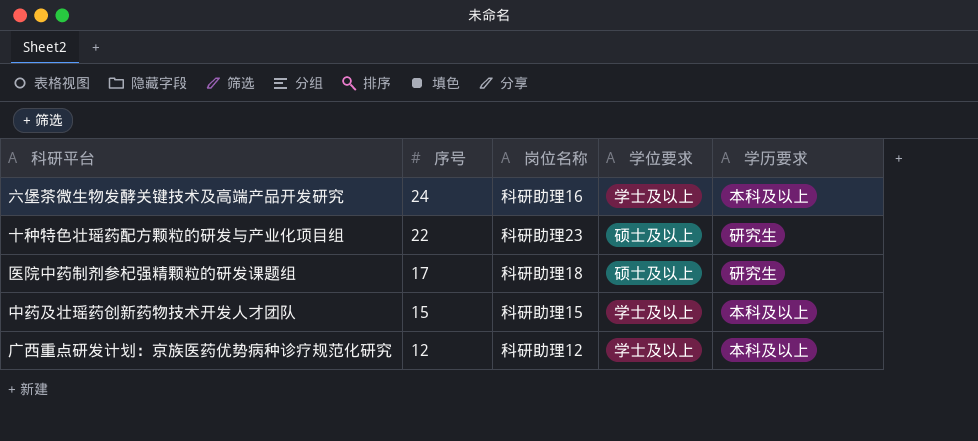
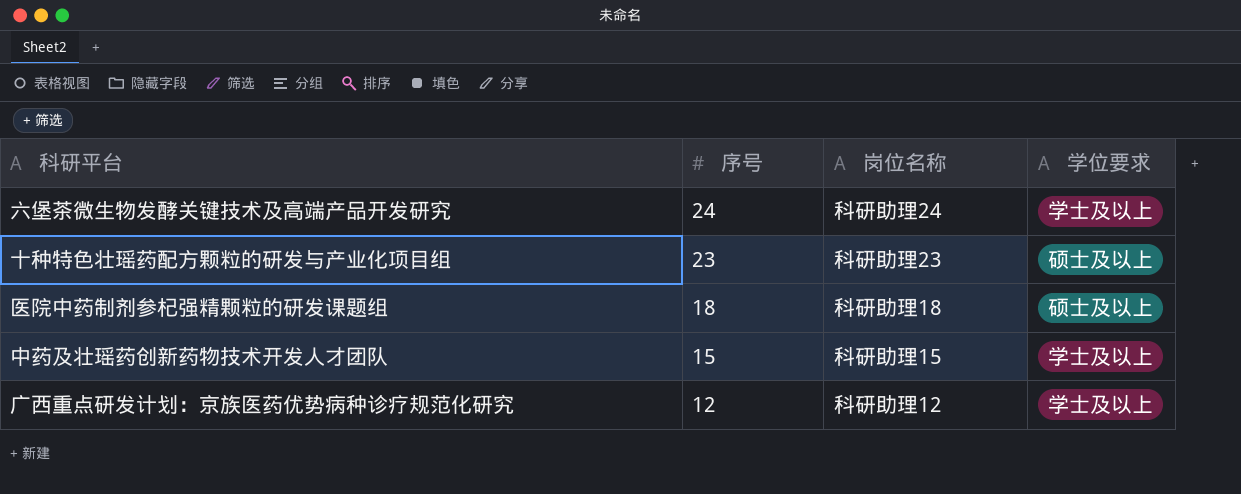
column 学历要求 | position: 5 -> none
六堡茶微生物发酵关键技术及高端产品开发研究 | 岗位名称: 科研助理16 -> 科研助理24
十种特色壮瑶药配方颗粒的研发与产业化项目组 | 序号: 22 -> 23
医院中药制剂参杞强精颗粒的研发课题组 | 序号: 17 -> 18

